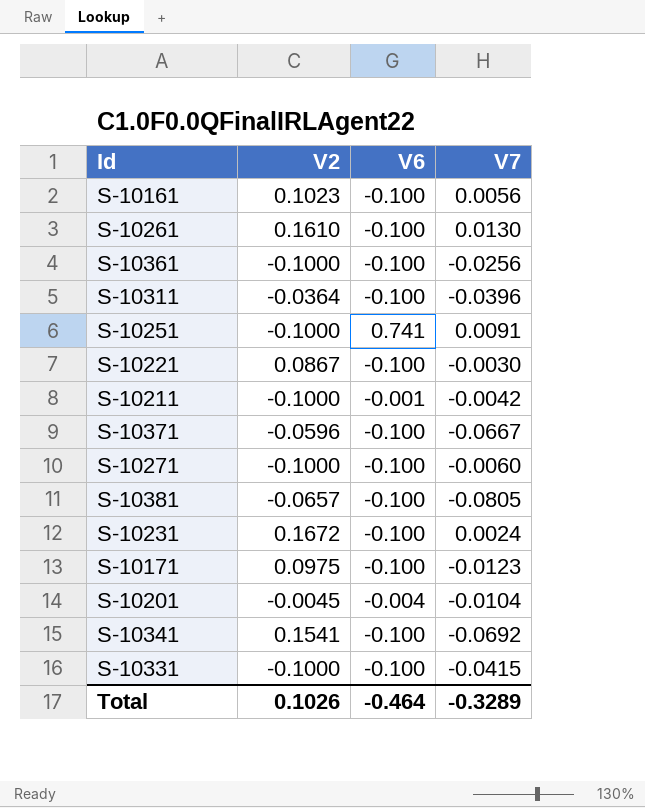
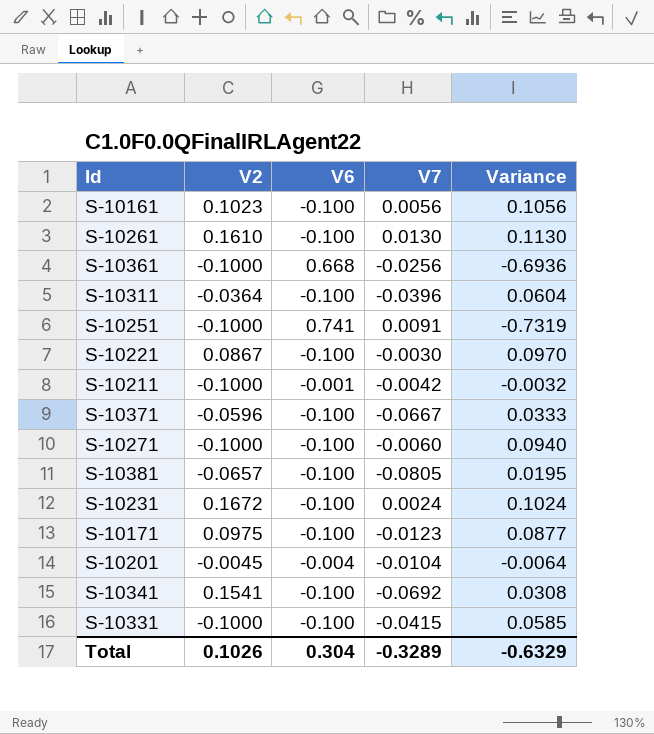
column Variance | formula: none -> [V7] - [V6]
S-10361 | V6: -0.100 -> 0.668
Total | V6: -0.464 -> 0.304

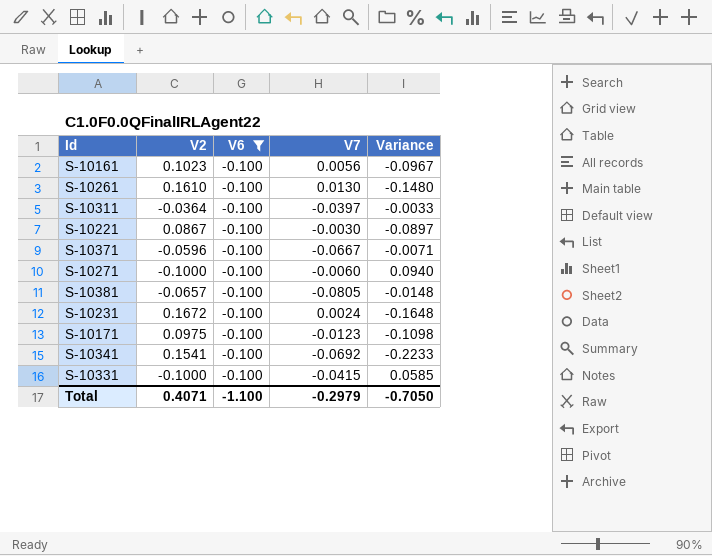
filter: none -> V6 = -0.100
column Variance | formula: [V7] - [V6] -> [V7] - [V2]
S-10311 | V7: -0.0396 -> -0.0397
Total | V2: 0.1026 -> 0.4071
Total | V6: 0.304 -> -1.100
Total | V7: -0.3289 -> -0.2979
Total | Variance: -0.6329 -> -0.7050

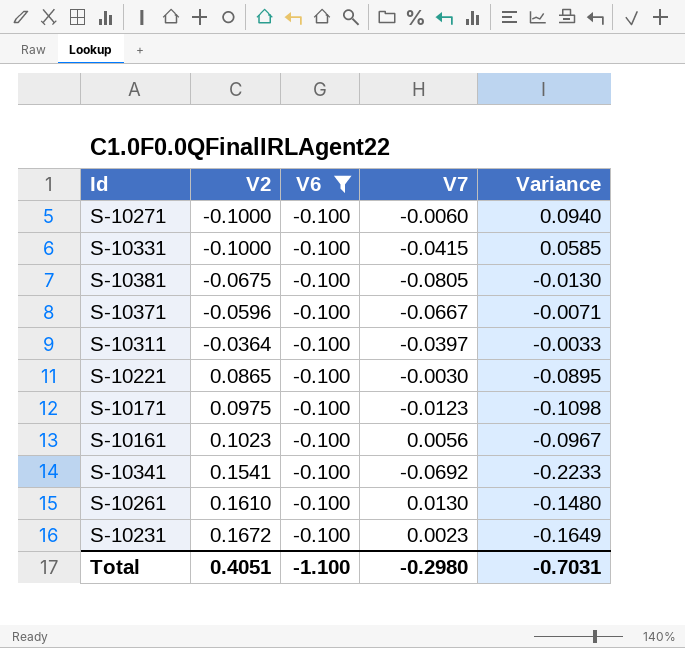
row order: none -> V2 ascending
S-10381 | V2: -0.0657 -> -0.0675
S-10381 | Variance: -0.0148 -> -0.0130
S-10221 | V2: 0.0867 -> 0.0865
S-10221 | Variance: -0.0897 -> -0.0895
S-10231 | V7: 0.0024 -> 0.0023
S-10231 | Variance: -0.1648 -> -0.1649
Total | V2: 0.4071 -> 0.4051
Total | V7: -0.2979 -> -0.2980
Total | Variance: -0.7050 -> -0.7031

